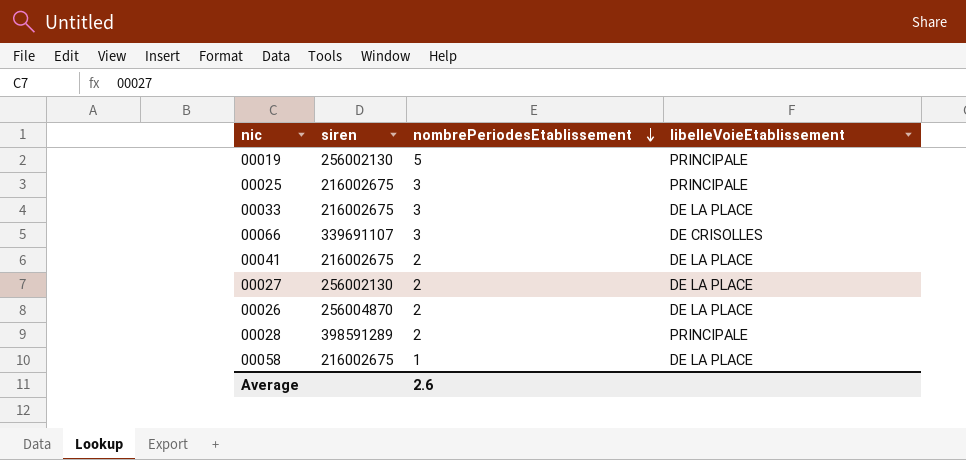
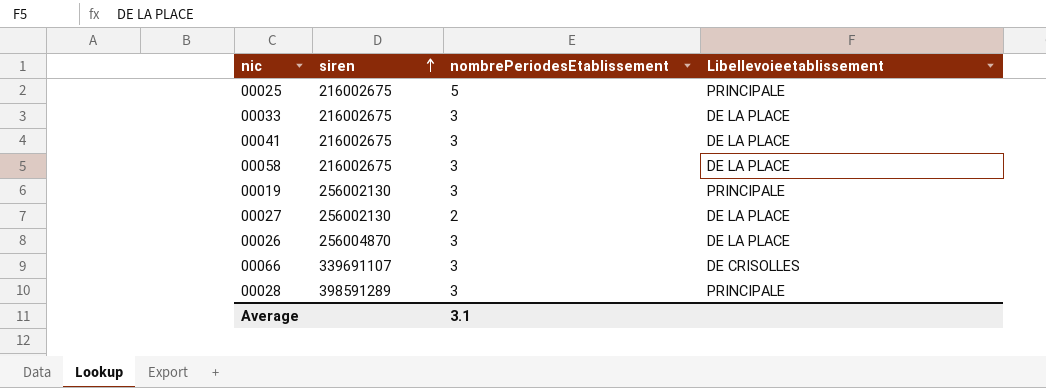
row order: nombrePeriodesEtablissement descending -> siren ascending
column name: libelleVoieEtablissement -> Libellevoieetablissement
00025 | nombrePeriodesEtablissement: 3 -> 5
00041 | nombrePeriodesEtablissement: 2 -> 3
00058 | nombrePeriodesEtablissement: 1 -> 3
00019 | nombrePeriodesEtablissement: 5 -> 3
00026 | nombrePeriodesEtablissement: 2 -> 3
00028 | nombrePeriodesEtablissement: 2 -> 3
Average | nombrePeriodesEtablissement: 2.6 -> 3.1

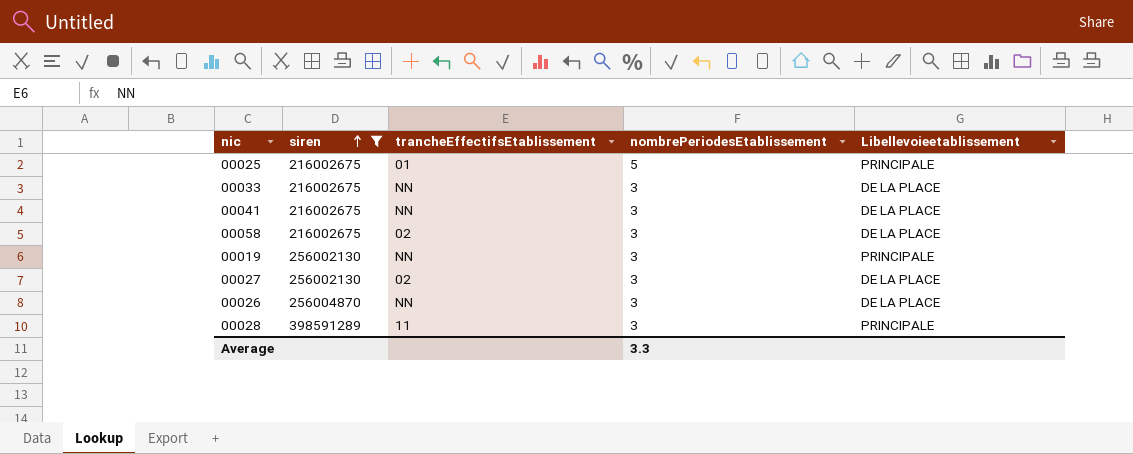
filter: none -> siren != 339691107
column trancheEffectifsEtablissement | position: none -> 3
00027 | nombrePeriodesEtablissement: 2 -> 3
Average | nombrePeriodesEtablissement: 3.1 -> 3.3

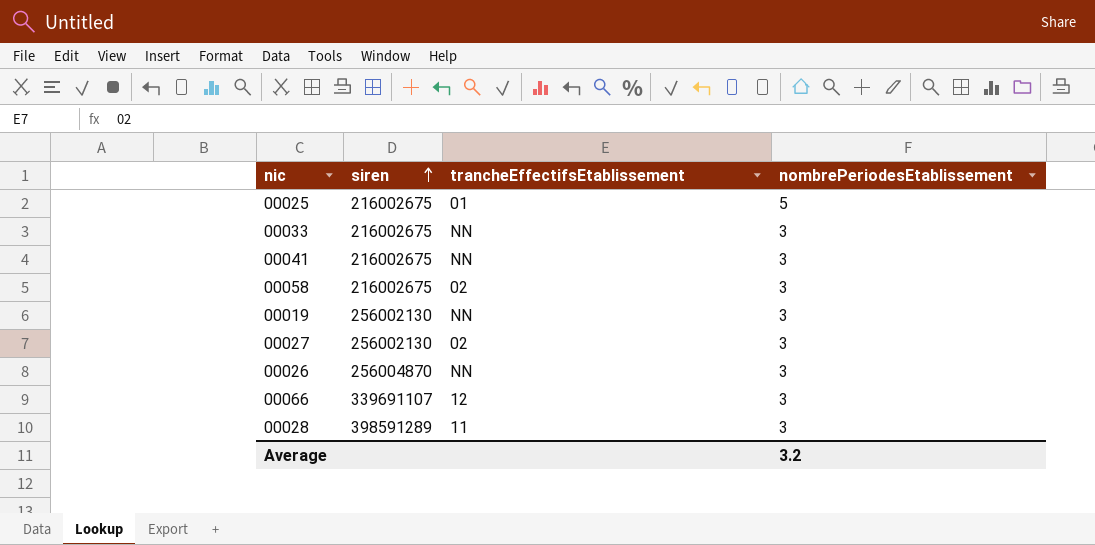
filter: siren != 339691107 -> none
column Libellevoieetablissement | position: 5 -> none
Average | nombrePeriodesEtablissement: 3.3 -> 3.2

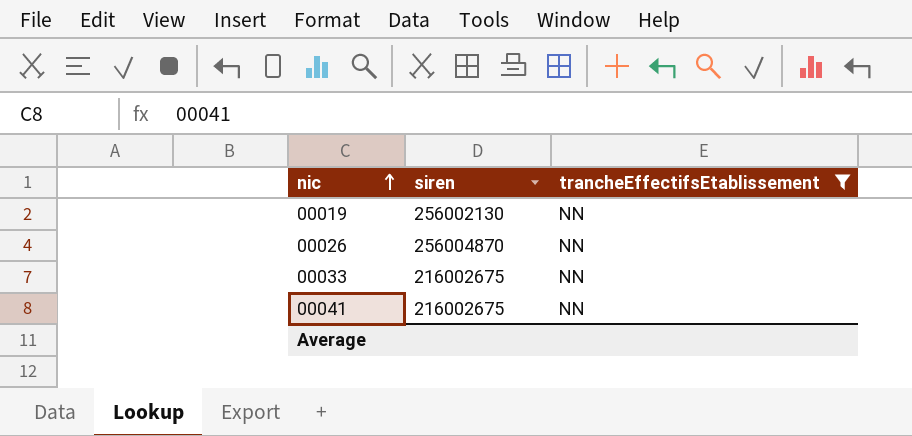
filter: none -> trancheEffectifsEtablissement = NN
row order: siren ascending -> nic ascending
column nombrePeriodesEtablissement | position: 4 -> none

